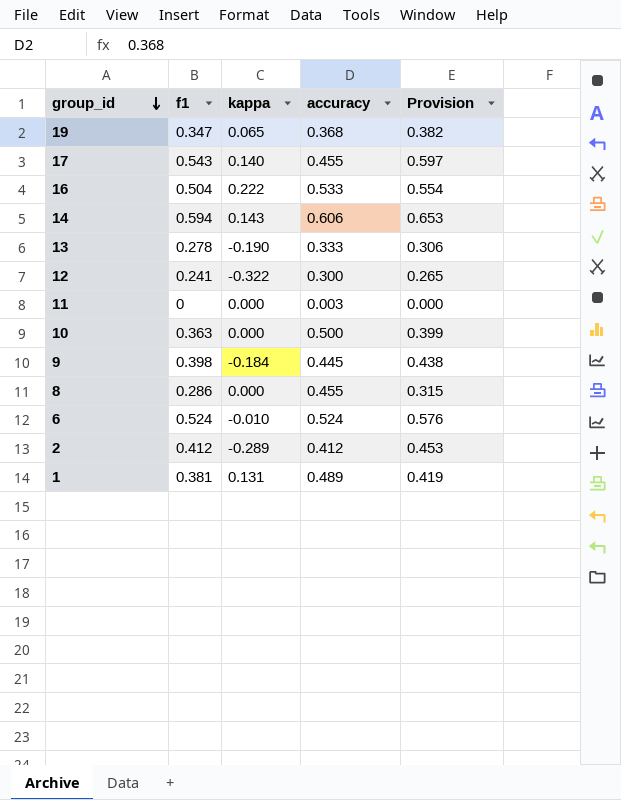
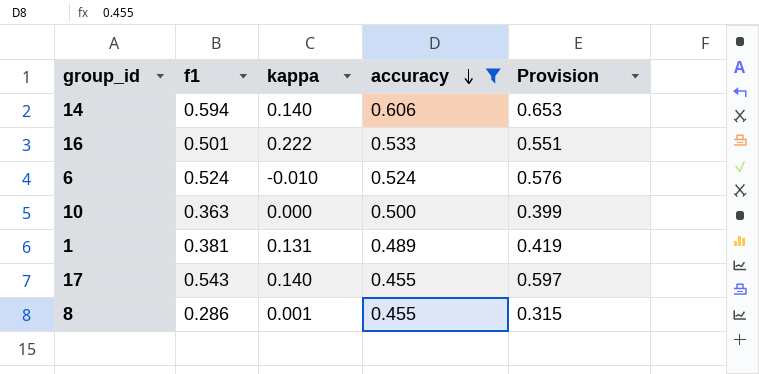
filter: none -> accuracy >= 0.455
row order: group_id descending -> accuracy descending
14 | kappa: 0.143 -> 0.140
16 | f1: 0.504 -> 0.501
16 | Provision: 0.554 -> 0.551
8 | kappa: 0.000 -> 0.001

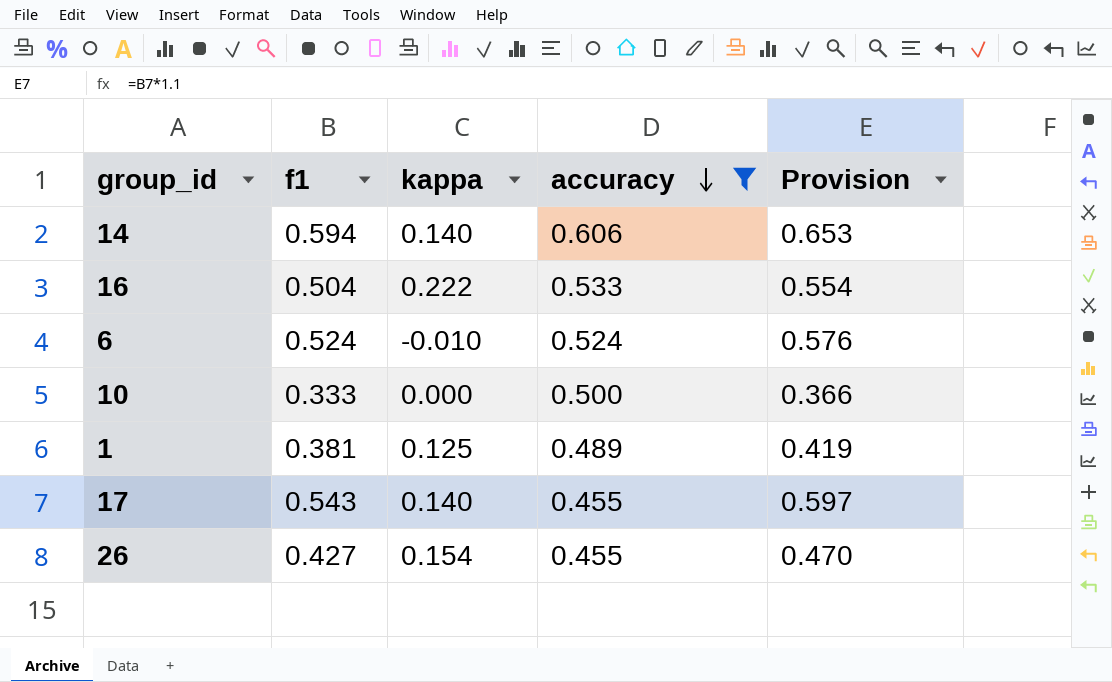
row 8: 0.286 | 0.001 | 0.455 | 0.315 -> none
16 | f1: 0.501 -> 0.504
16 | Provision: 0.551 -> 0.554
10 | f1: 0.363 -> 0.333
10 | Provision: 0.399 -> 0.366
1 | kappa: 0.131 -> 0.125
row 26: none -> 0.427 | 0.154 | 0.455 | 0.470

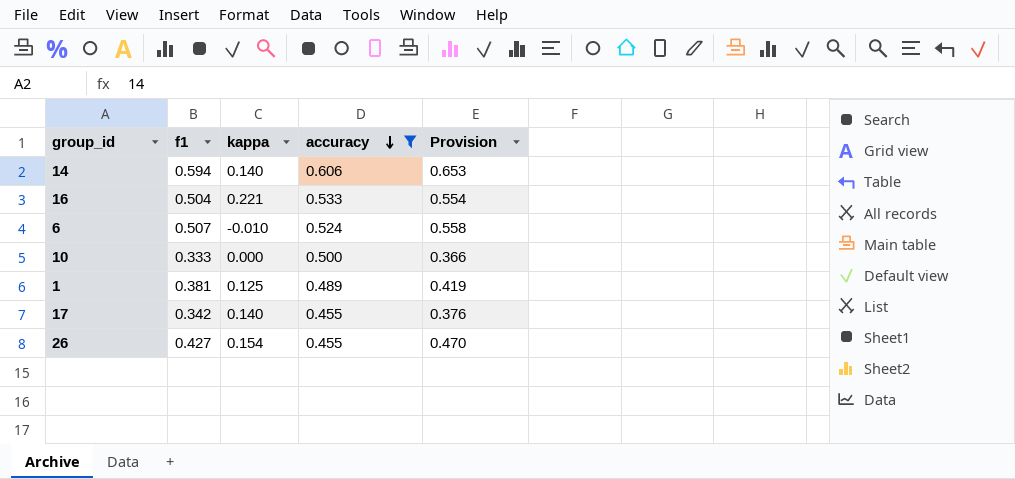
16 | kappa: 0.222 -> 0.221
6 | f1: 0.524 -> 0.507
6 | Provision: 0.576 -> 0.558
17 | f1: 0.543 -> 0.342
17 | Provision: 0.597 -> 0.376

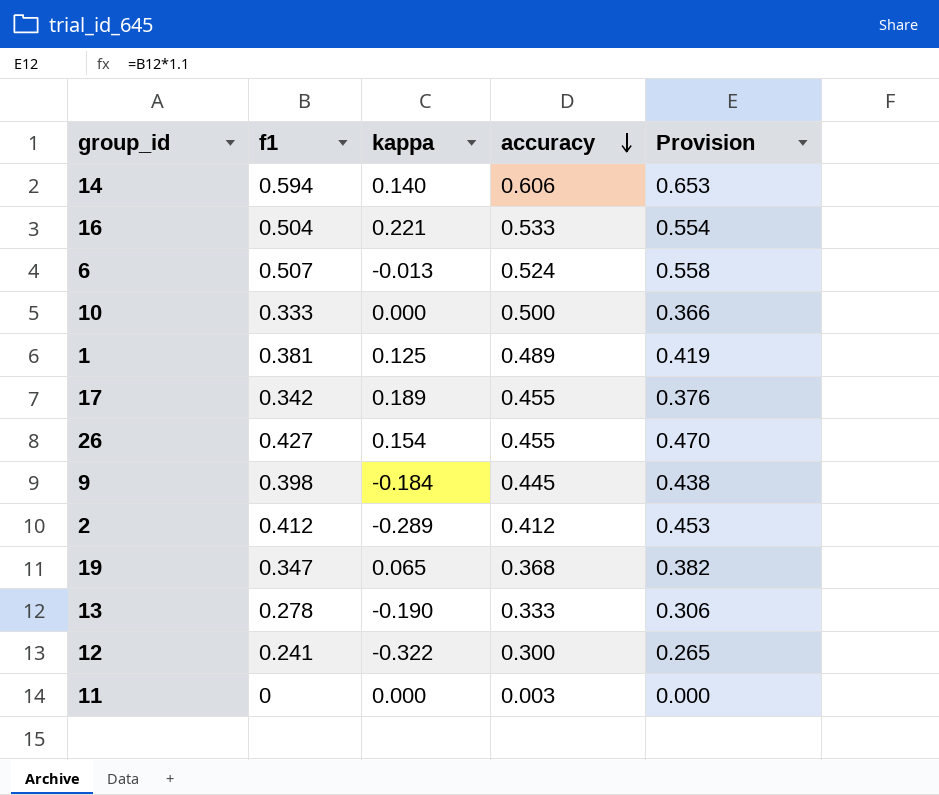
filter: accuracy >= 0.455 -> none
6 | kappa: -0.010 -> -0.013
17 | kappa: 0.140 -> 0.189

